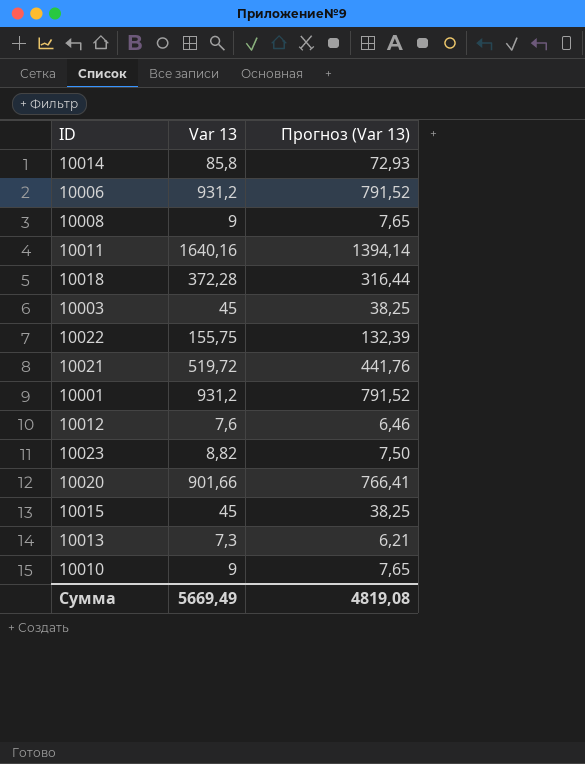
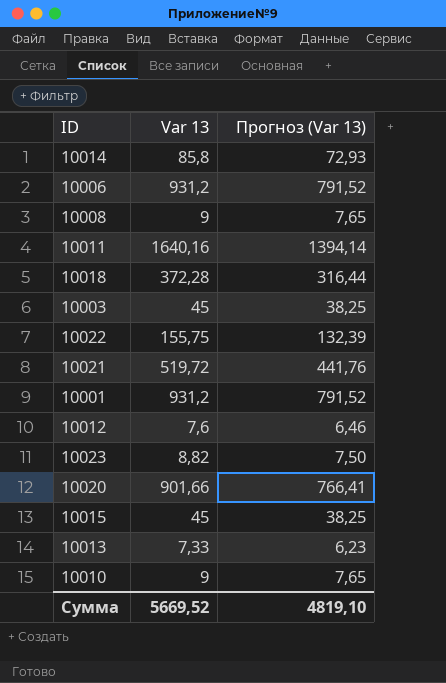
10013 | Var 13: 7,3 -> 7,33
10013 | Прогноз (Var 13): 6,21 -> 6,23
Сумма | Var 13: 5669,49 -> 5669,52
Сумма | Прогноз (Var 13): 4819,08 -> 4819,10

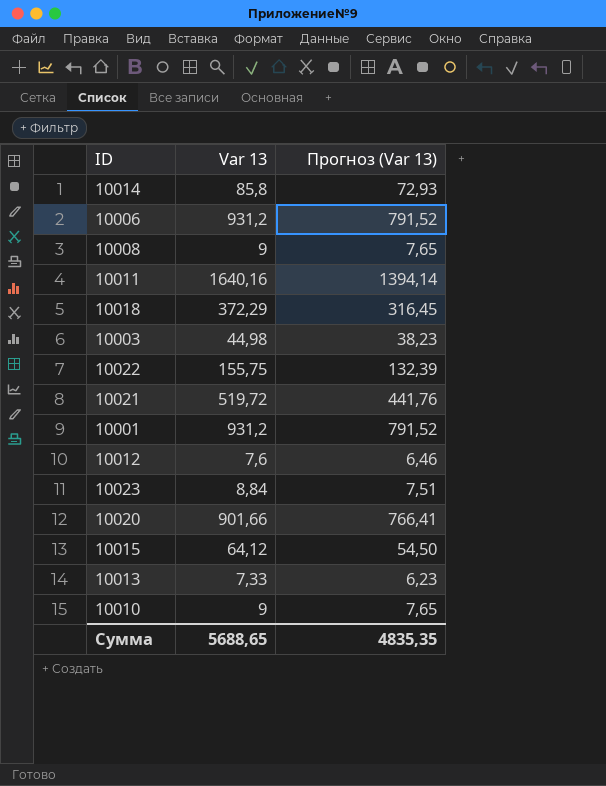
10018 | Var 13: 372,28 -> 372,29
10018 | Прогноз (Var 13): 316,44 -> 316,45
10003 | Var 13: 45 -> 44,98
10003 | Прогноз (Var 13): 38,25 -> 38,23
10023 | Var 13: 8,82 -> 8,84
10023 | Прогноз (Var 13): 7,50 -> 7,51
10015 | Var 13: 45 -> 64,12
10015 | Прогноз (Var 13): 38,25 -> 54,50
Сумма | Var 13: 5669,52 -> 5688,65
Сумма | Прогноз (Var 13): 4819,10 -> 4835,35

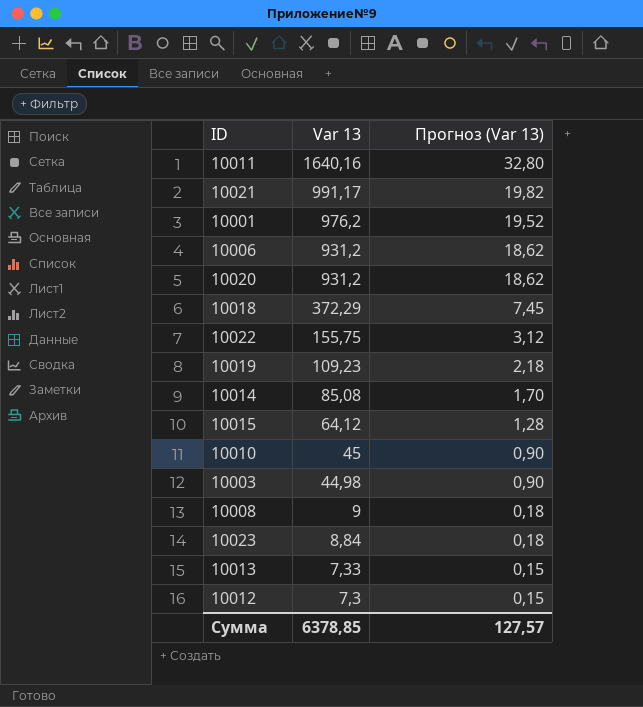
row order: none -> Var 13 descending
column Прогноз (Var 13) | formula: [Var 13] * 0,85 -> [Var 13] * 0,02
10021 | Var 13: 519,72 -> 991,17
10001 | Var 13: 931,2 -> 976,2
10020 | Var 13: 901,66 -> 931,2
row 10019: none -> 109,23 | 2,18
10014 | Var 13: 85,8 -> 85,08
10010 | Var 13: 9 -> 45
10012 | Var 13: 7,6 -> 7,3
Сумма | Var 13: 5688,65 -> 6378,85
Сумма | Прогноз (Var 13): 4835,35 -> 127,57

